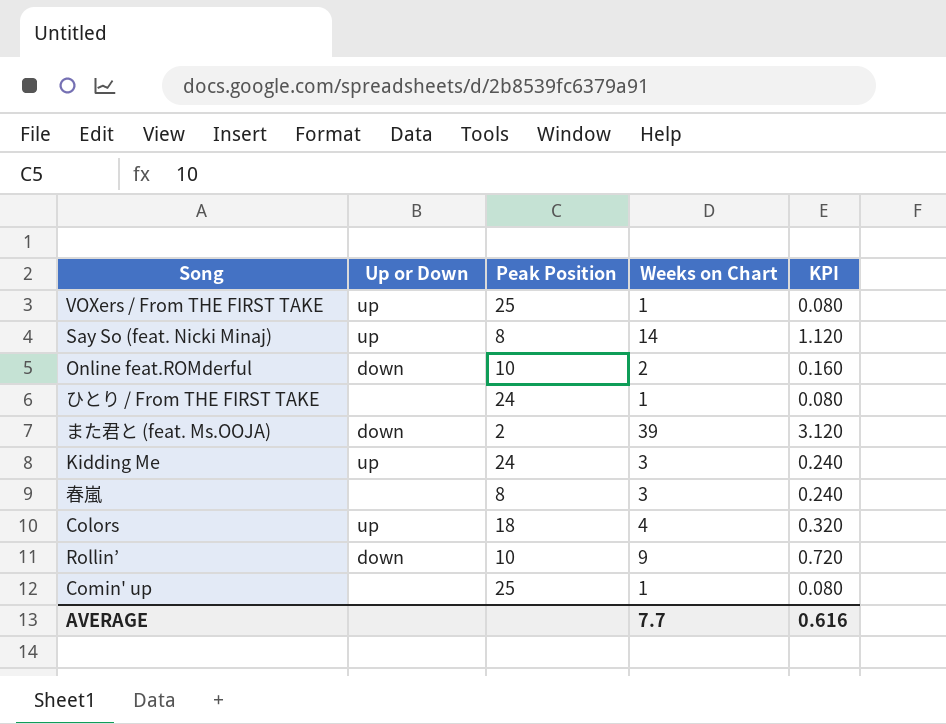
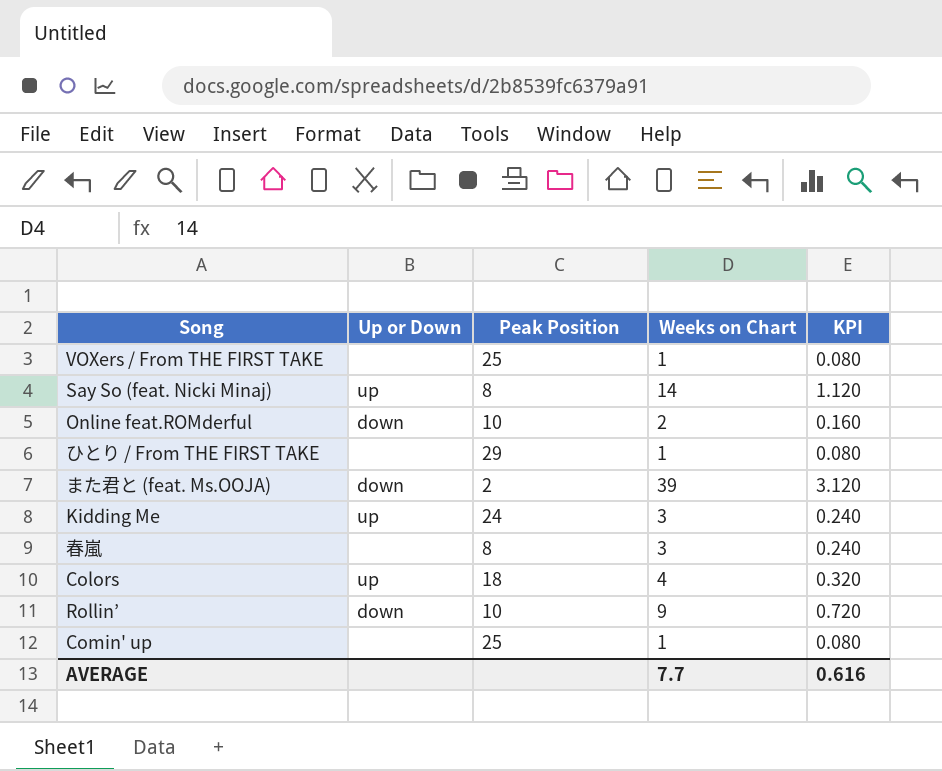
VOXers / From THE FIRST TAKE | Up or Down: up -> none
ひとり / From THE FIRST TAKE | Peak Position: 24 -> 29

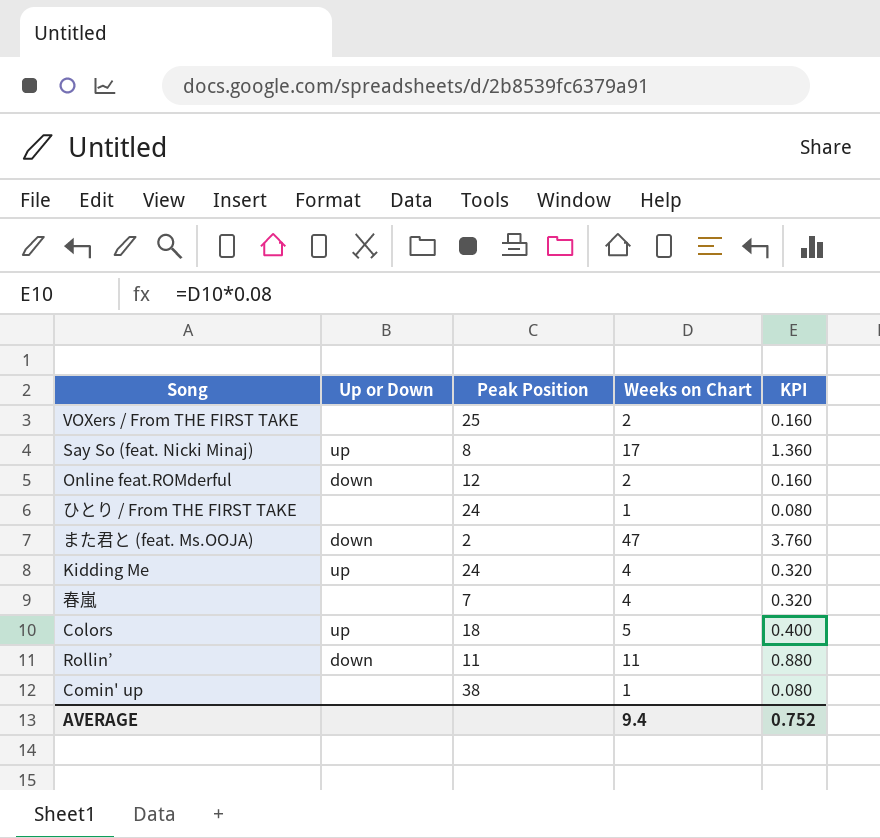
VOXers / From THE FIRST TAKE | Weeks on Chart: 1 -> 2
VOXers / From THE FIRST TAKE | KPI: 0.080 -> 0.160
Say So (feat. Nicki Minaj) | Weeks on Chart: 14 -> 17
Say So (feat. Nicki Minaj) | KPI: 1.120 -> 1.360
Online feat.ROMderful | Peak Position: 10 -> 12
ひとり / From THE FIRST TAKE | Peak Position: 29 -> 24
また君と (feat. Ms.OOJA) | Weeks on Chart: 39 -> 47
また君と (feat. Ms.OOJA) | KPI: 3.120 -> 3.760
Kidding Me | Weeks on Chart: 3 -> 4
Kidding Me | KPI: 0.240 -> 0.320
春嵐 | Peak Position: 8 -> 7
春嵐 | Weeks on Chart: 3 -> 4
春嵐 | KPI: 0.240 -> 0.320
Colors | Weeks on Chart: 4 -> 5
Colors | KPI: 0.320 -> 0.400
Rollin’ | Peak Position: 10 -> 11
Rollin’ | Weeks on Chart: 9 -> 11
Rollin’ | KPI: 0.720 -> 0.880
Comin' up | Peak Position: 25 -> 38
AVERAGE | Weeks on Chart: 7.7 -> 9.4
AVERAGE | KPI: 0.616 -> 0.752

